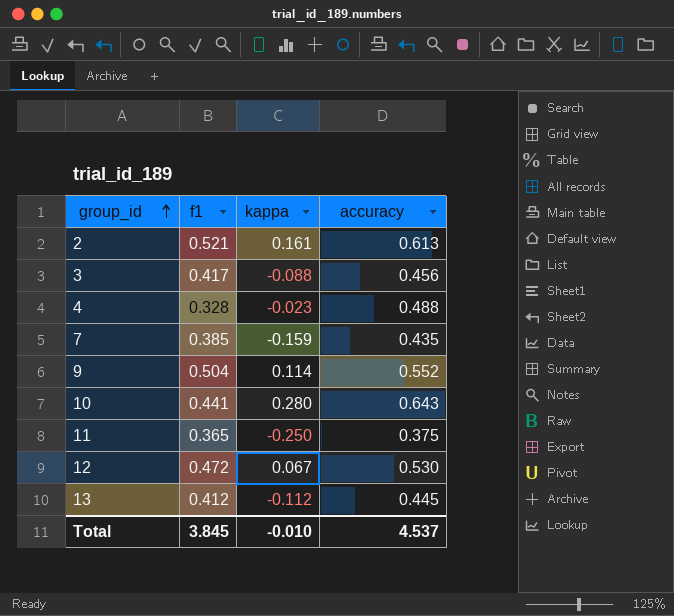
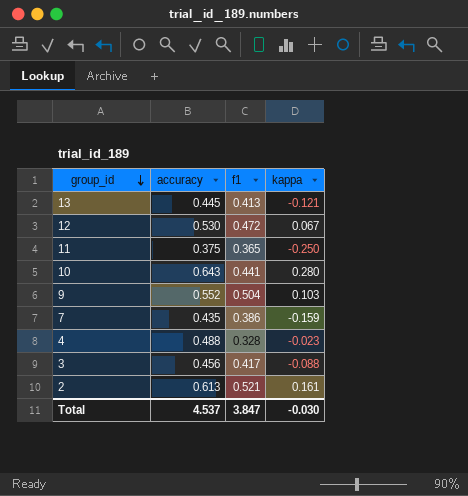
row order: group_id ascending -> group_id descending
column accuracy | position: 4 -> 2
13 | f1: 0.412 -> 0.413
13 | kappa: -0.112 -> -0.121
9 | kappa: 0.114 -> 0.103
7 | f1: 0.385 -> 0.386
Total | f1: 3.845 -> 3.847
Total | kappa: -0.010 -> -0.030

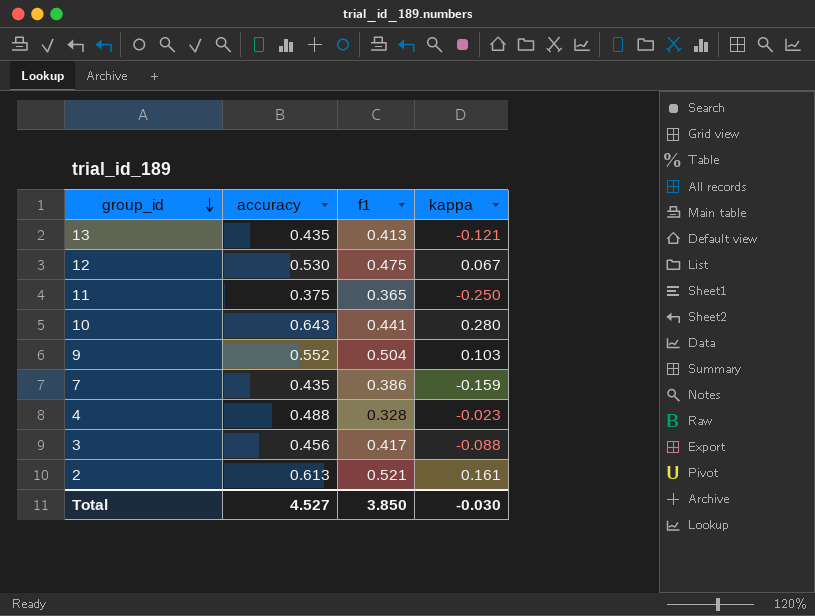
13 | accuracy: 0.445 -> 0.435
12 | f1: 0.472 -> 0.475
Total | accuracy: 4.537 -> 4.527
Total | f1: 3.847 -> 3.850

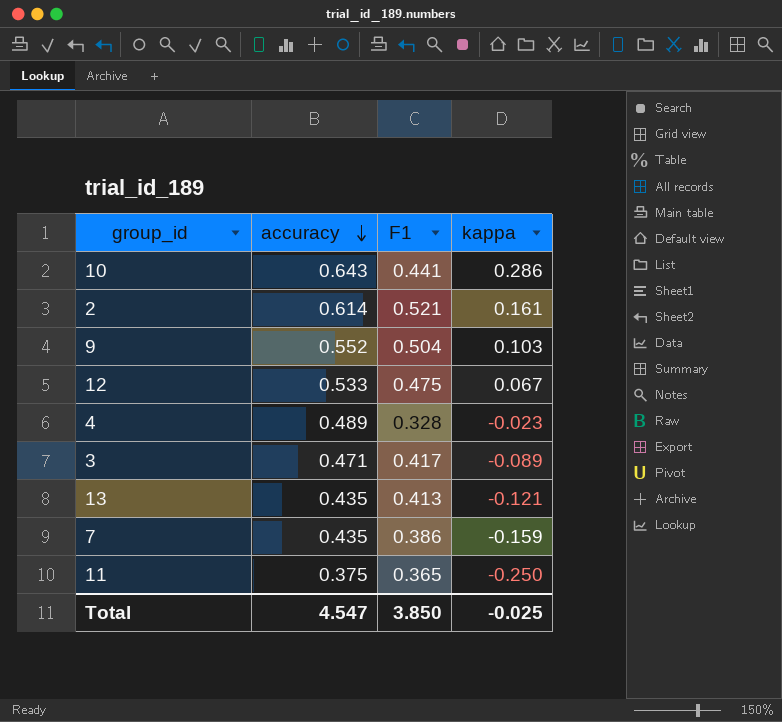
row order: group_id descending -> accuracy descending
column name: f1 -> F1
10 | kappa: 0.280 -> 0.286
2 | accuracy: 0.613 -> 0.614
12 | accuracy: 0.530 -> 0.533
4 | accuracy: 0.488 -> 0.489
3 | accuracy: 0.456 -> 0.471
3 | kappa: -0.088 -> -0.089
Total | accuracy: 4.527 -> 4.547
Total | kappa: -0.030 -> -0.025

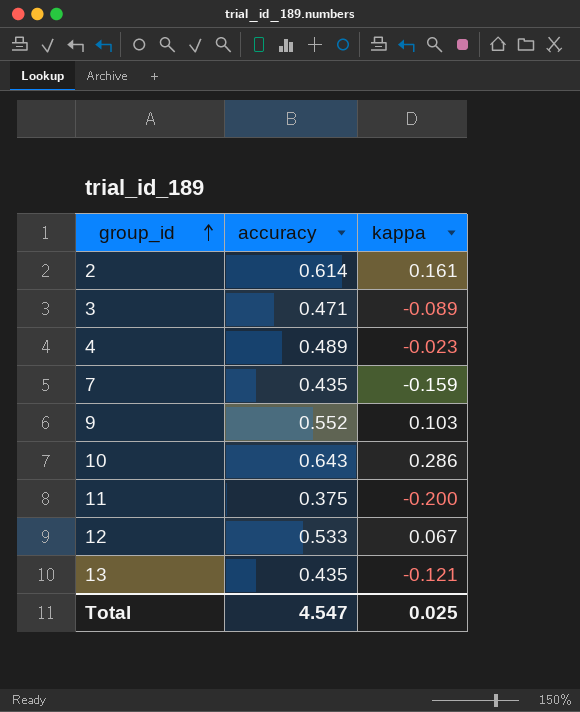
row order: accuracy descending -> group_id ascending
column F1 | position: 3 -> none
11 | kappa: -0.250 -> -0.200
Total | kappa: -0.025 -> 0.025

